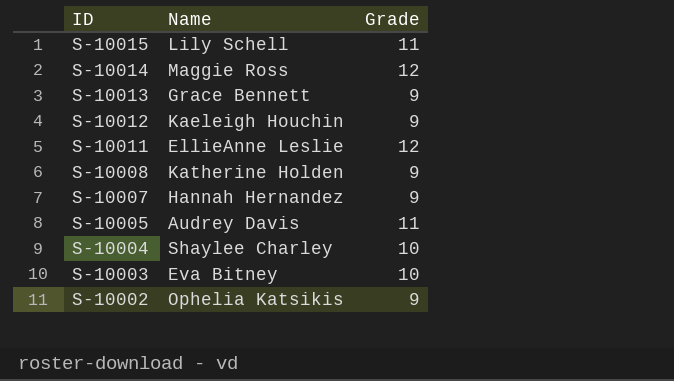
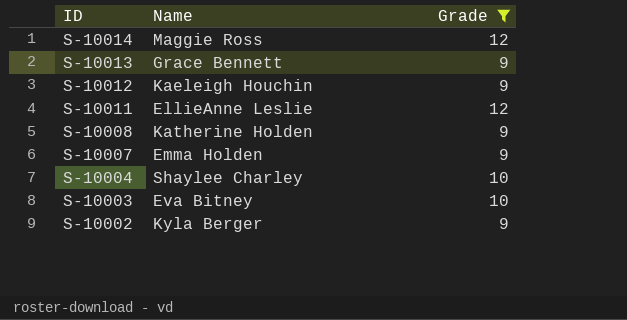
filter: none -> Grade != 11
S-10007 | Name: Hannah Hernandez -> Emma Holden
S-10002 | Name: Ophelia Katsikis -> Kyla Berger

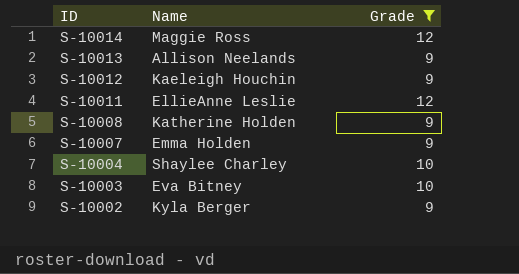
S-10013 | Name: Grace Bennett -> Allison Neelands

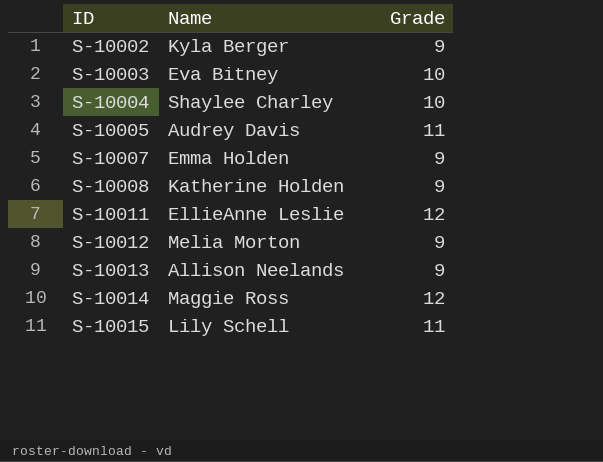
filter: Grade != 11 -> none
row order: ID descending -> ID ascending
S-10012 | Name: Kaeleigh Houchin -> Melia Morton

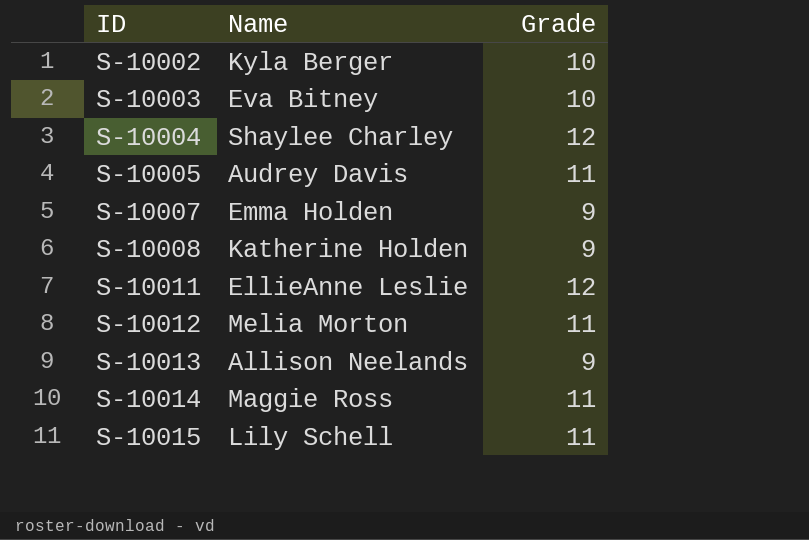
S-10002 | Grade: 9 -> 10
S-10004 | Grade: 10 -> 12
S-10012 | Grade: 9 -> 11
S-10014 | Grade: 12 -> 11

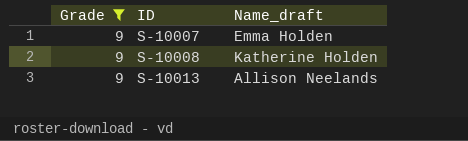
filter: none -> Grade = 9
column Grade | position: 3 -> 1
column name: Name -> Name_draft

